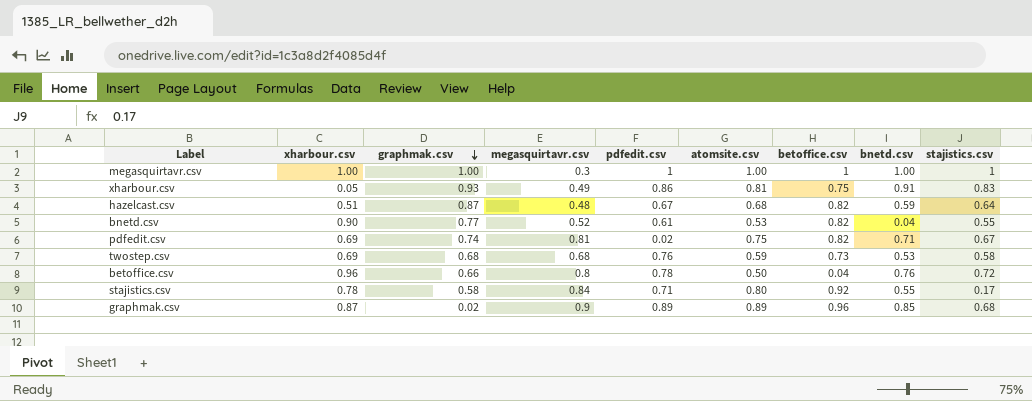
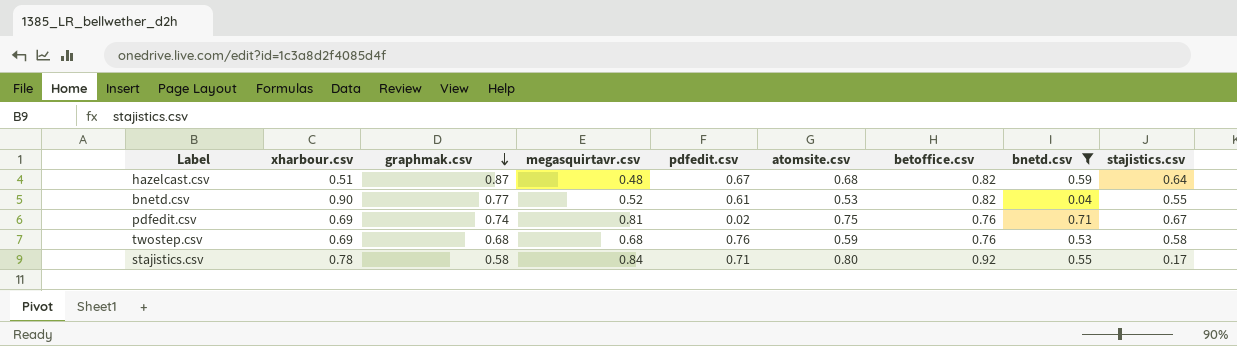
filter: none -> bnetd.csv <= 0.71
pdfedit.csv | betoffice.csv: 0.82 -> 0.76
twostep.csv | betoffice.csv: 0.73 -> 0.76

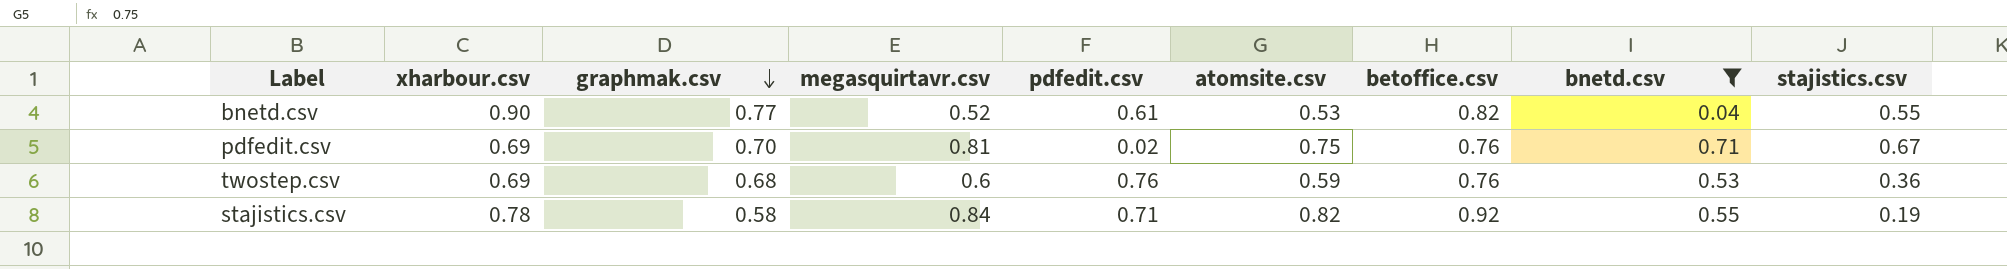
row hazelcast.csv: 0.51 | 0.87 | 0.48 | 0.67 | 0.68 | 0.82 | 0.59 | 0.64 -> none
pdfedit.csv | graphmak.csv: 0.74 -> 0.70
twostep.csv | megasquirtavr.csv: 0.68 -> 0.6
twostep.csv | stajistics.csv: 0.58 -> 0.36
stajistics.csv | atomsite.csv: 0.80 -> 0.82
stajistics.csv | stajistics.csv: 0.17 -> 0.19

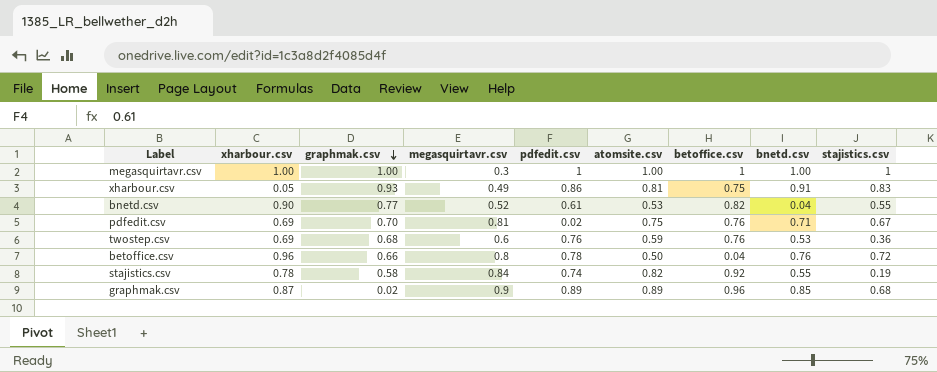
filter: bnetd.csv <= 0.71 -> none
stajistics.csv | pdfedit.csv: 0.71 -> 0.74

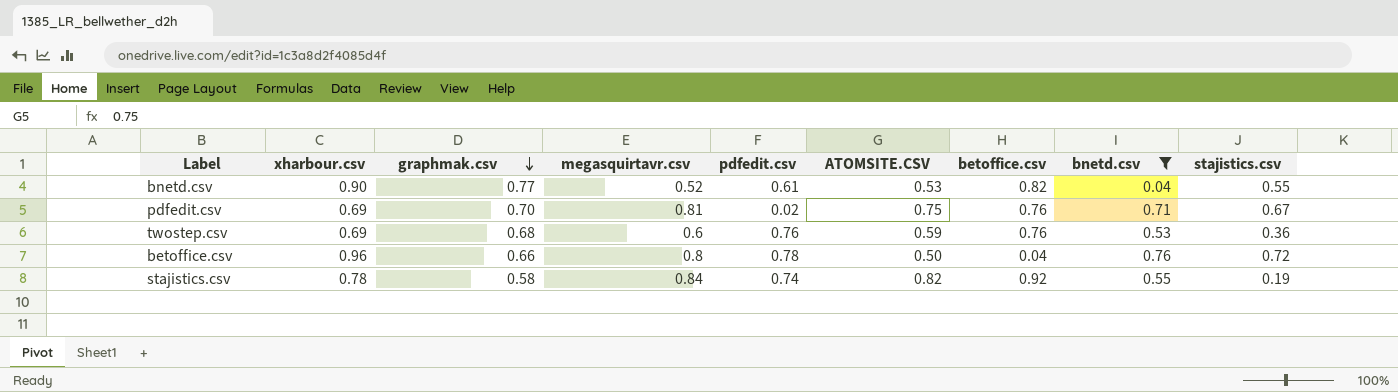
filter: none -> bnetd.csv <= 0.76
column name: atomsite.csv -> ATOMSITE.CSV

